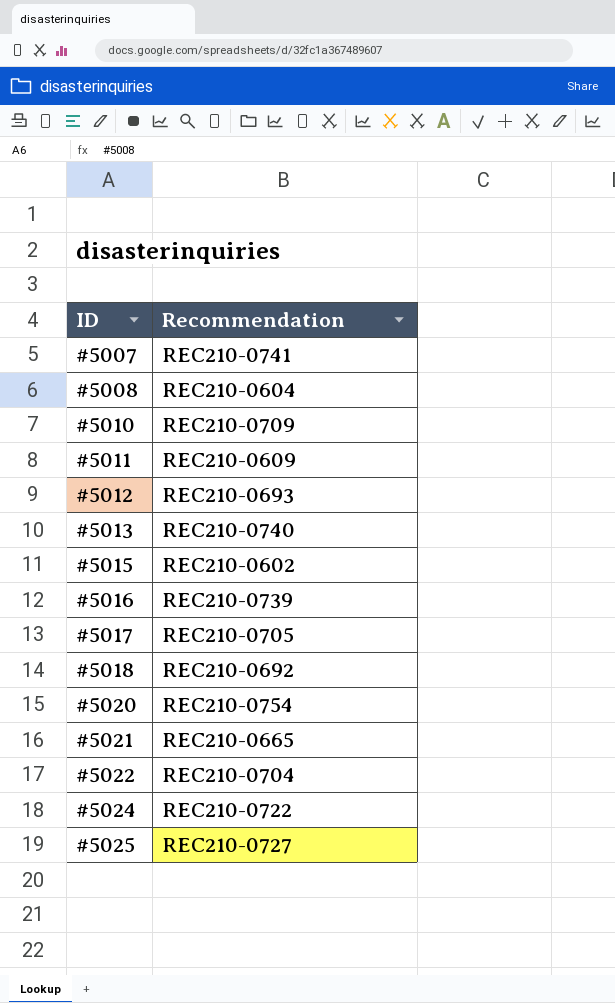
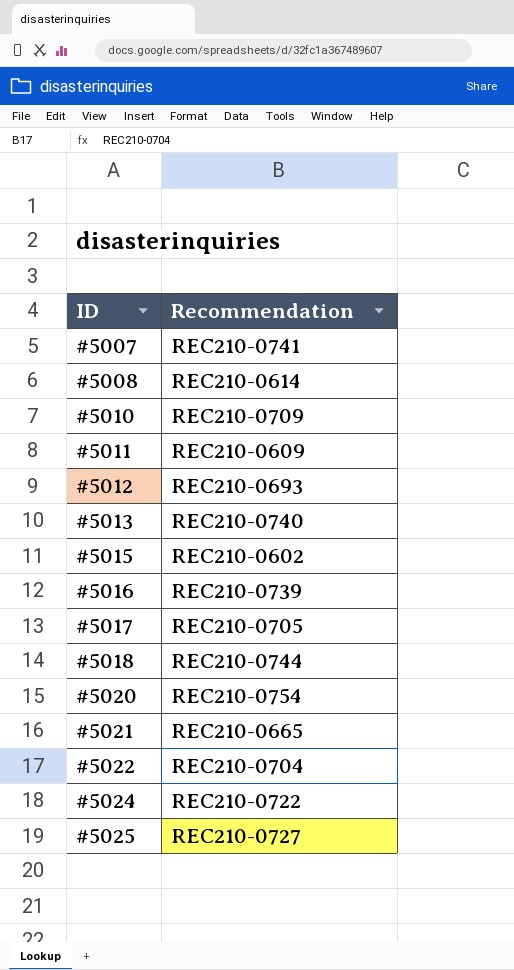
#5008 | Recommendation: REC210-0604 -> REC210-0614
#5018 | Recommendation: REC210-0692 -> REC210-0744

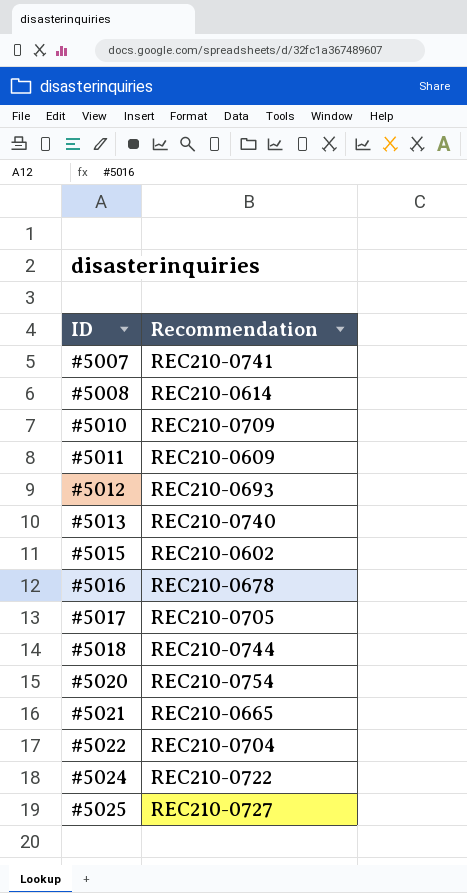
#5016 | Recommendation: REC210-0739 -> REC210-0678

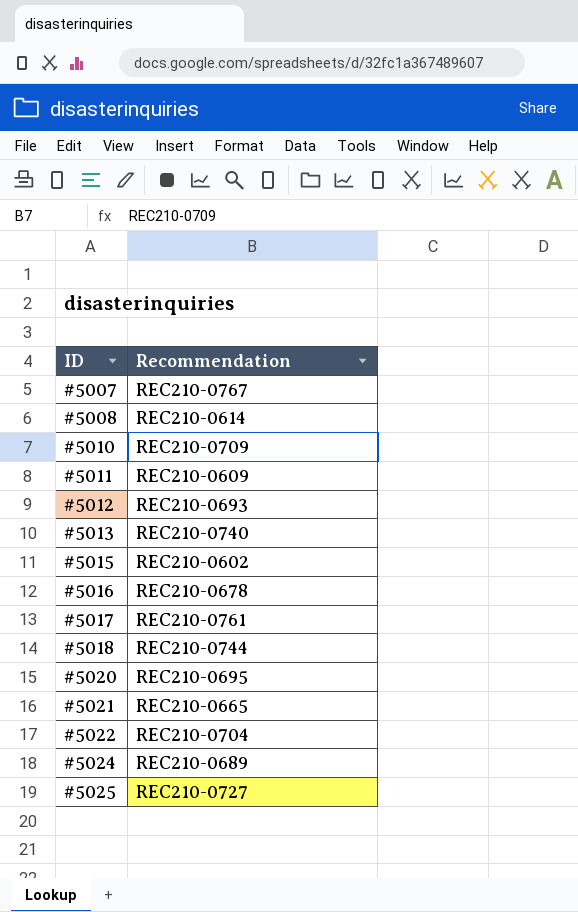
#5007 | Recommendation: REC210-0741 -> REC210-0767
#5017 | Recommendation: REC210-0705 -> REC210-0761
#5020 | Recommendation: REC210-0754 -> REC210-0695
#5024 | Recommendation: REC210-0722 -> REC210-0689

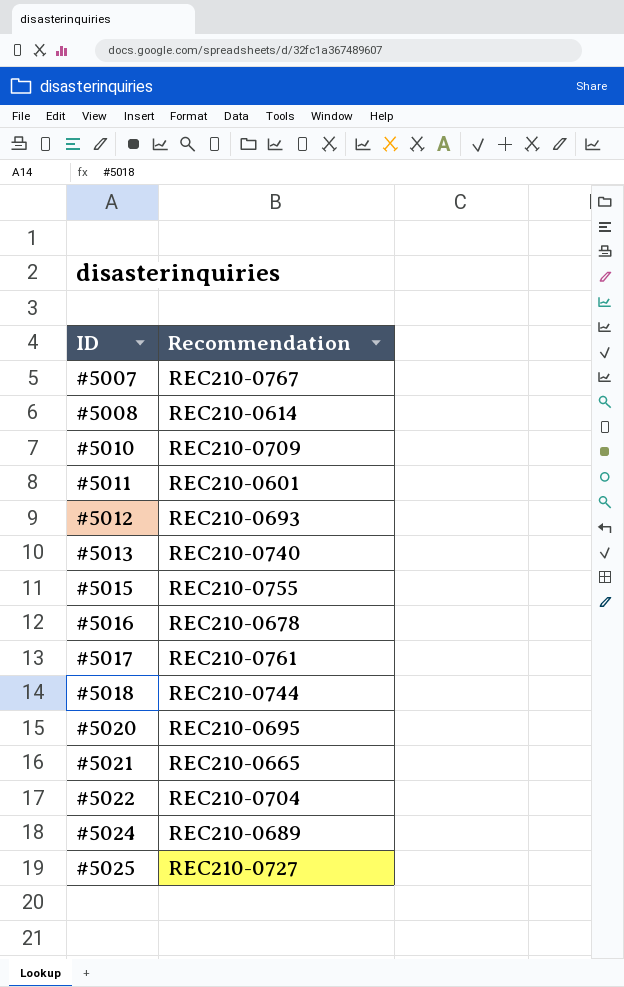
#5011 | Recommendation: REC210-0609 -> REC210-0601
#5015 | Recommendation: REC210-0602 -> REC210-0755

